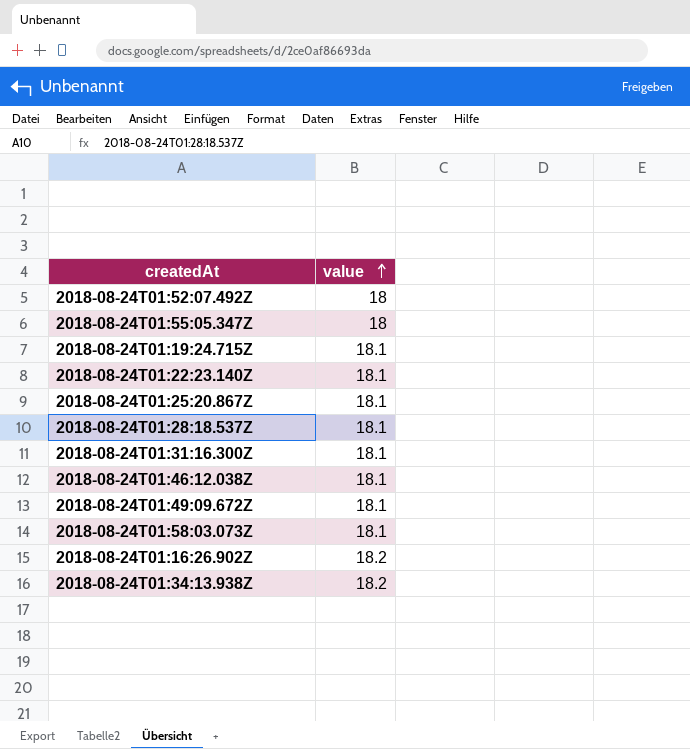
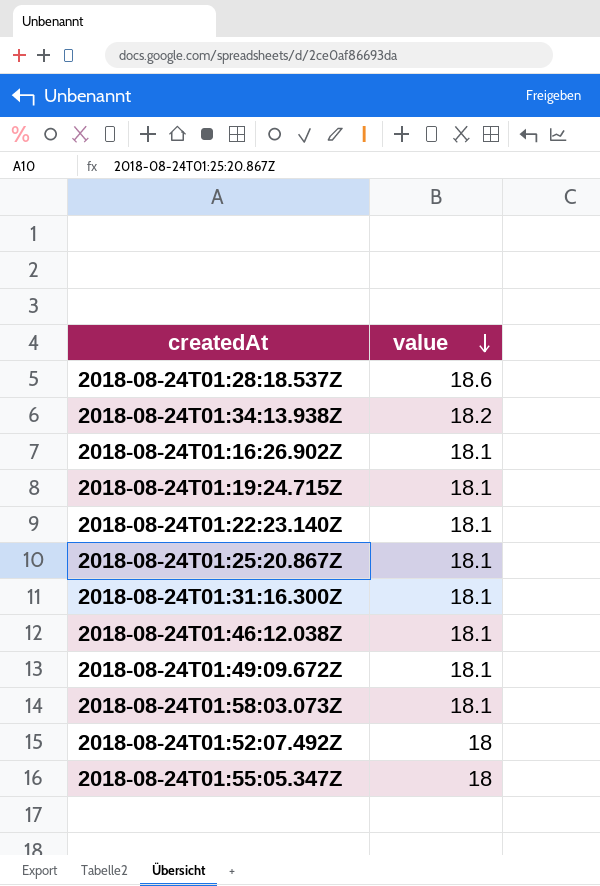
row order: value ascending -> value descending
2018-08-24T01:28:18.537Z | value: 18.1 -> 18.6
2018-08-24T01:16:26.902Z | value: 18.2 -> 18.1

